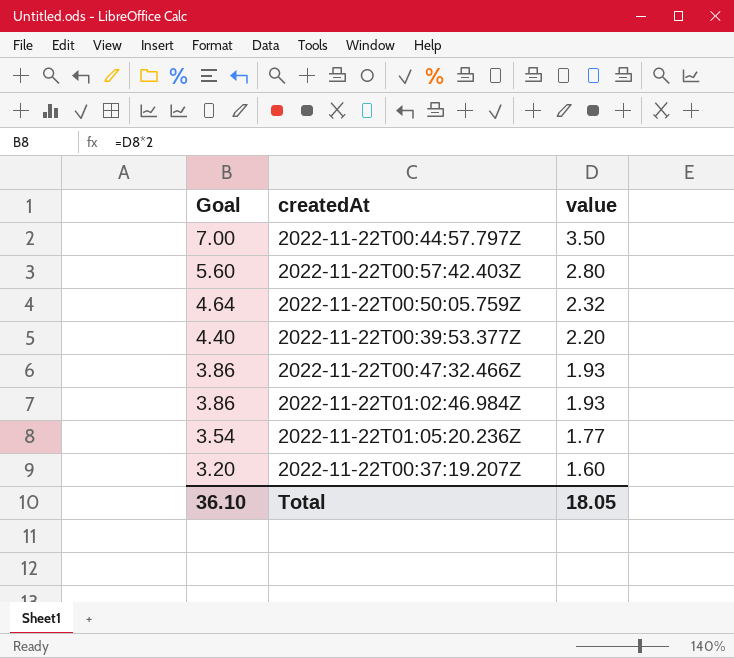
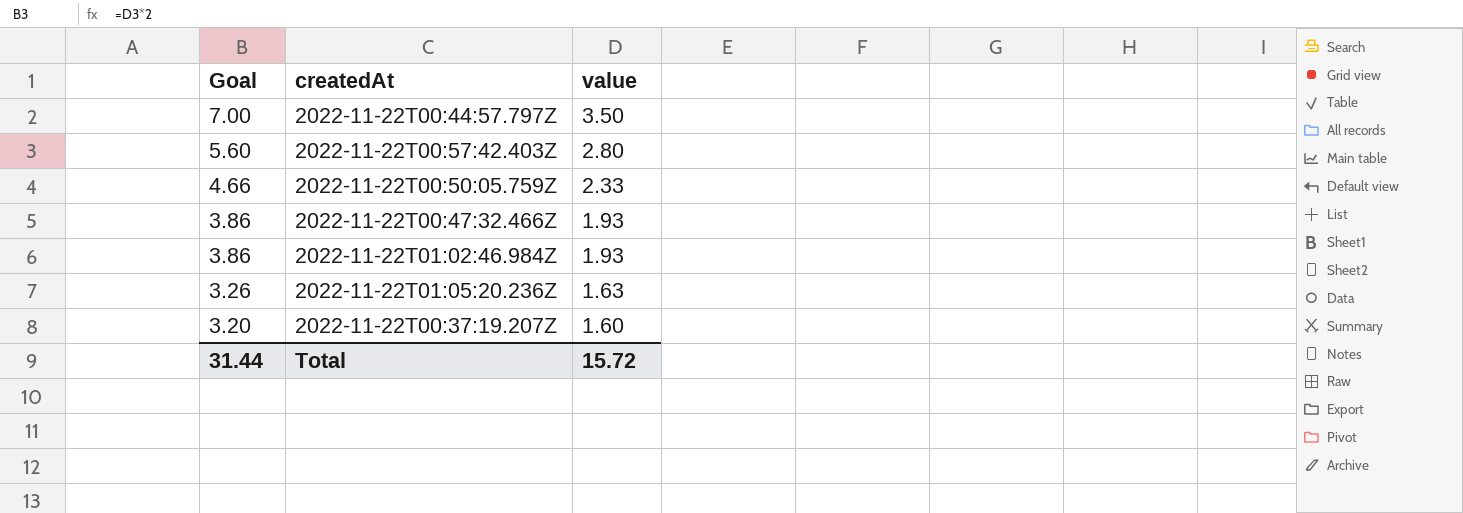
row 2022-11-22T00:39:53.377Z: 4.40 | 2.20 -> none
2022-11-22T00:50:05.759Z | Goal: 4.64 -> 4.66
2022-11-22T00:50:05.759Z | value: 2.32 -> 2.33
2022-11-22T01:05:20.236Z | Goal: 3.54 -> 3.26
2022-11-22T01:05:20.236Z | value: 1.77 -> 1.63
Total | Goal: 36.10 -> 31.44
Total | value: 18.05 -> 15.72

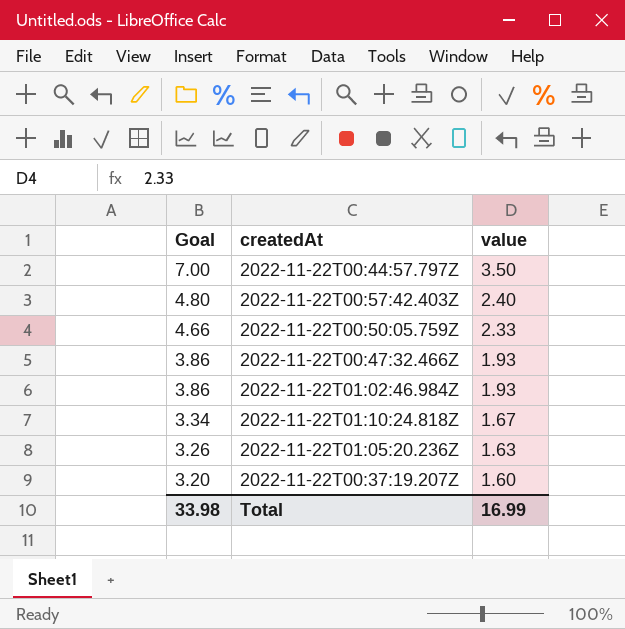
2022-11-22T00:57:42.403Z | Goal: 5.60 -> 4.80
2022-11-22T00:57:42.403Z | value: 2.80 -> 2.40
row 2022-11-22T01:10:24.818Z: none -> 3.34 | 1.67
Total | Goal: 31.44 -> 33.98
Total | value: 15.72 -> 16.99

